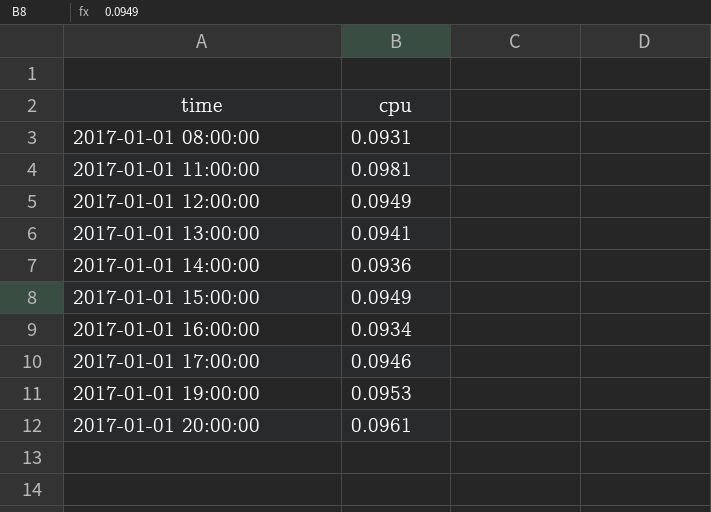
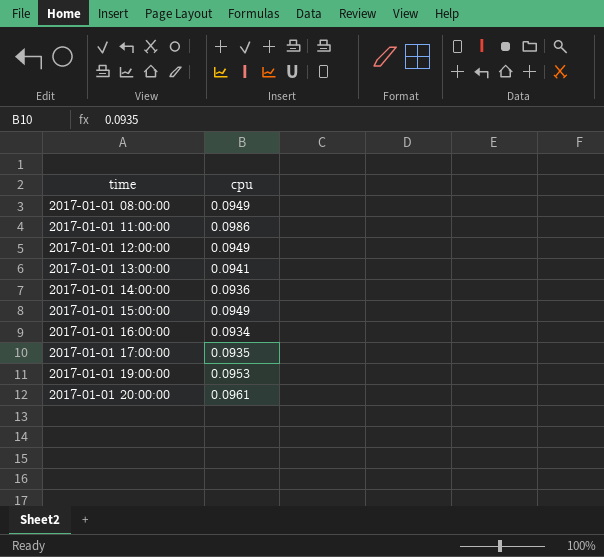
2017-01-01 08:00:00 | cpu: 0.0931 -> 0.0949
2017-01-01 11:00:00 | cpu: 0.0981 -> 0.0986
2017-01-01 17:00:00 | cpu: 0.0946 -> 0.0935

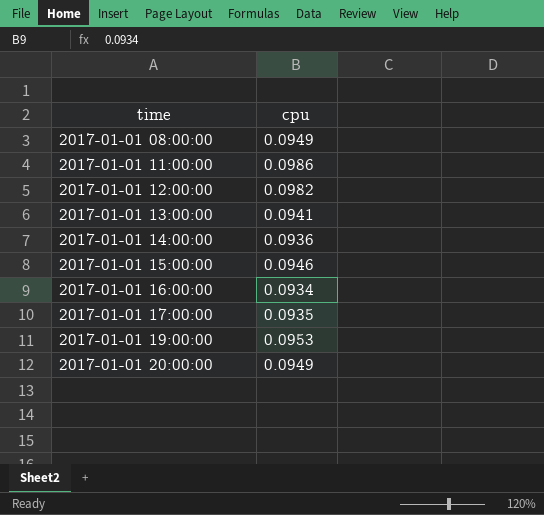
2017-01-01 12:00:00 | cpu: 0.0949 -> 0.0982
2017-01-01 15:00:00 | cpu: 0.0949 -> 0.0946
2017-01-01 20:00:00 | cpu: 0.0961 -> 0.0949

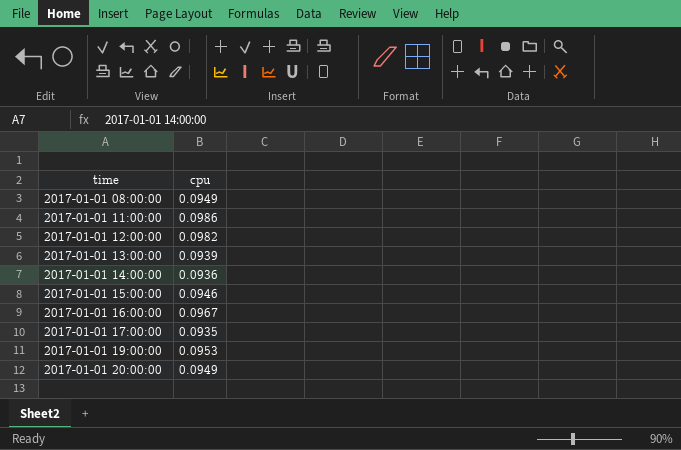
2017-01-01 13:00:00 | cpu: 0.0941 -> 0.0939
2017-01-01 16:00:00 | cpu: 0.0934 -> 0.0967

